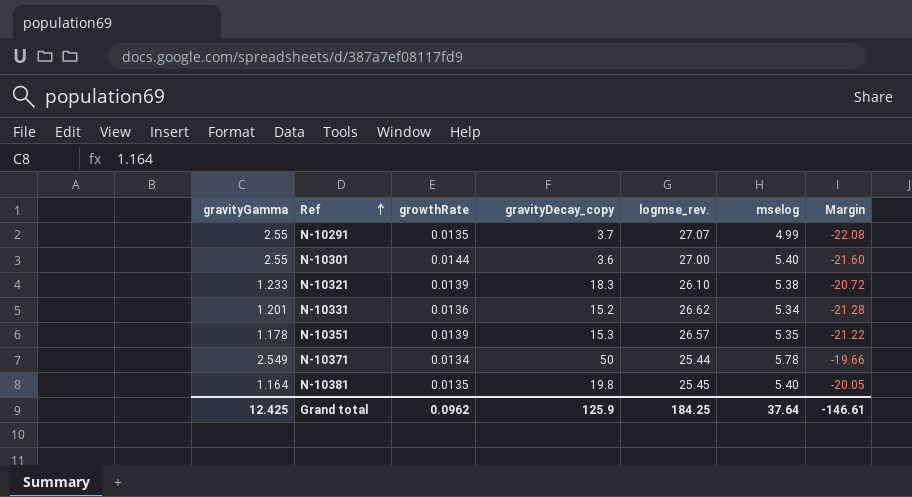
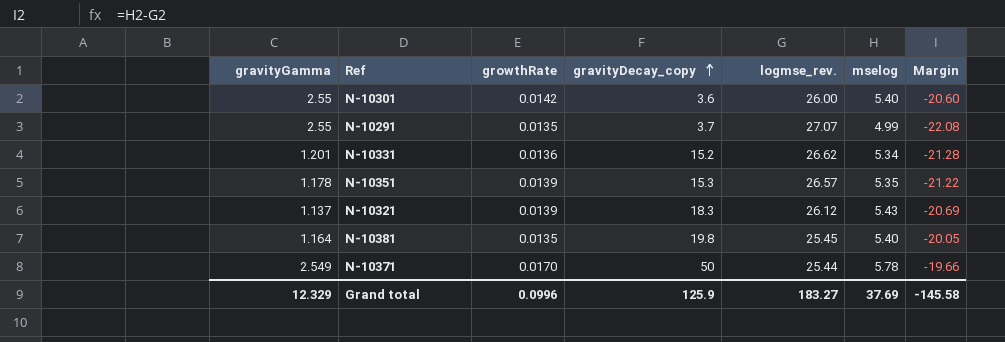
row order: Ref ascending -> gravityDecay_copy ascending
N-10301 | growthRate: 0.0144 -> 0.0142
N-10301 | logmse_rev.: 27.00 -> 26.00
N-10301 | Margin: -21.60 -> -20.60
N-10321 | gravityGamma: 1.233 -> 1.137
N-10321 | logmse_rev.: 26.10 -> 26.12
N-10321 | mselog: 5.38 -> 5.43
N-10321 | Margin: -20.72 -> -20.69
N-10371 | growthRate: 0.0134 -> 0.0170
Grand total | gravityGamma: 12.425 -> 12.329
Grand total | growthRate: 0.0962 -> 0.0996
Grand total | logmse_rev.: 184.25 -> 183.27
Grand total | mselog: 37.64 -> 37.69
Grand total | Margin: -146.61 -> -145.58

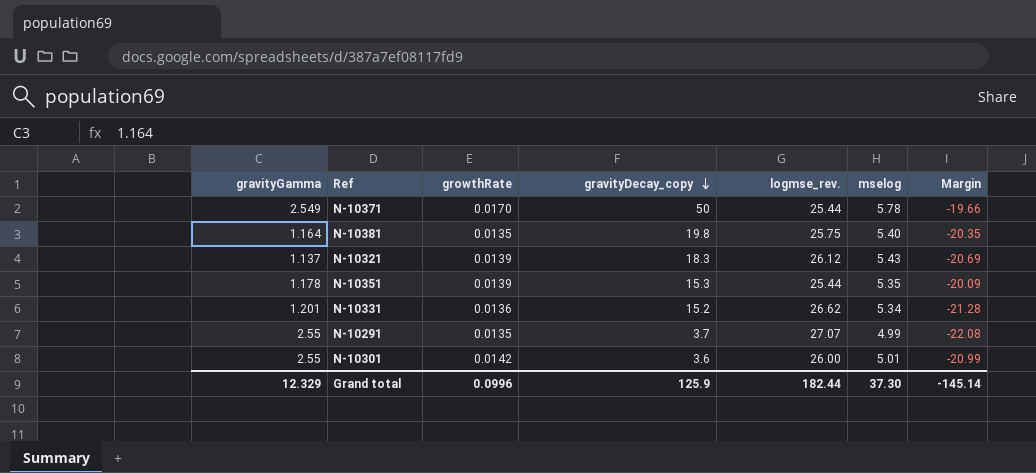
row order: gravityDecay_copy ascending -> gravityDecay_copy descending
N-10381 | logmse_rev.: 25.45 -> 25.75
N-10381 | Margin: -20.05 -> -20.35
N-10351 | logmse_rev.: 26.57 -> 25.44
N-10351 | Margin: -21.22 -> -20.09
N-10301 | mselog: 5.40 -> 5.01
N-10301 | Margin: -20.60 -> -20.99
Grand total | logmse_rev.: 183.27 -> 182.44
Grand total | mselog: 37.69 -> 37.30
Grand total | Margin: -145.58 -> -145.14

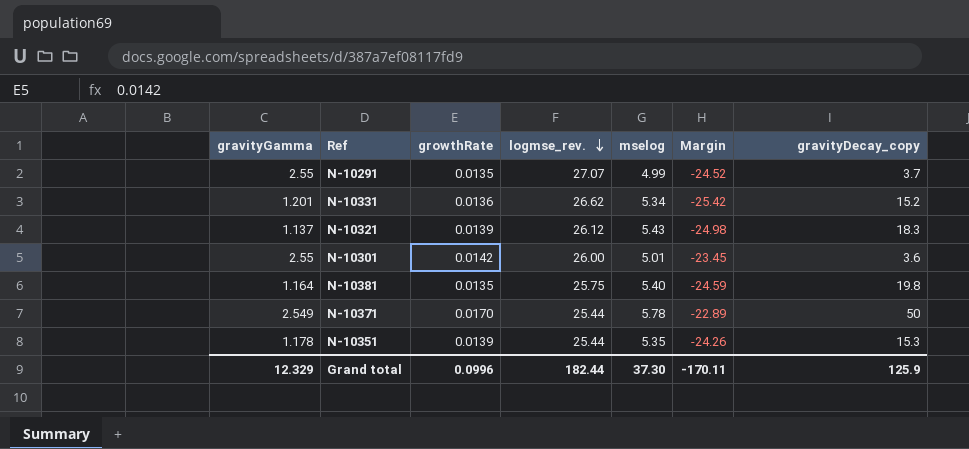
row order: gravityDecay_copy descending -> logmse_rev. descending
column Margin | formula: [mselog] - [logmse_rev.] -> [gravityGamma] - [logmse_rev.]
column gravityDecay_copy | position: 4 -> 7
Grand total | Margin: -145.14 -> -170.11

